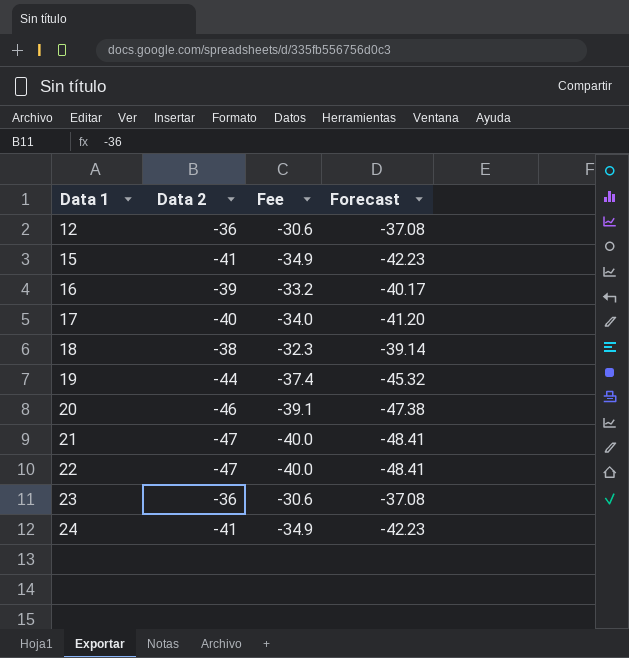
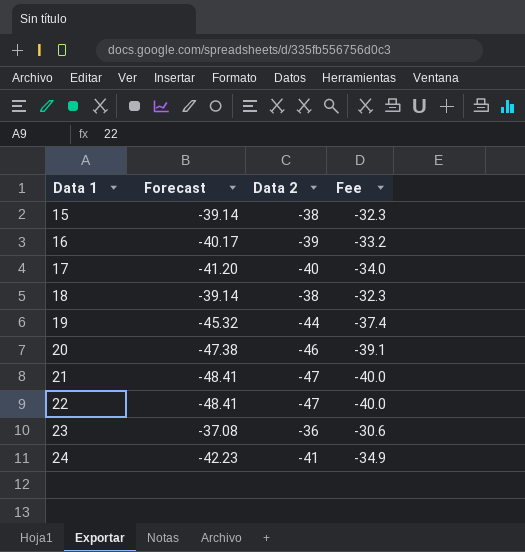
column Forecast | position: 4 -> 2
row 12: -36 | -30.6 | -37.08 -> none
15 | Forecast: -42.23 -> -39.14
15 | Data 2: -41 -> -38
15 | Fee: -34.9 -> -32.3

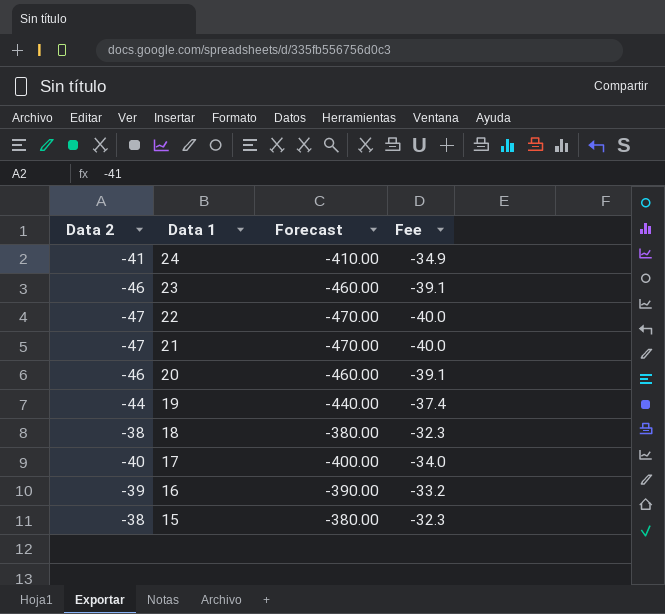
row order: Data 1 ascending -> Data 1 descending
column Data 2 | position: 3 -> 1
column Forecast | formula: [Data 2] * 1.03 -> [Data 2] * 10
23 | Data 2: -36 -> -46
23 | Fee: -30.6 -> -39.1

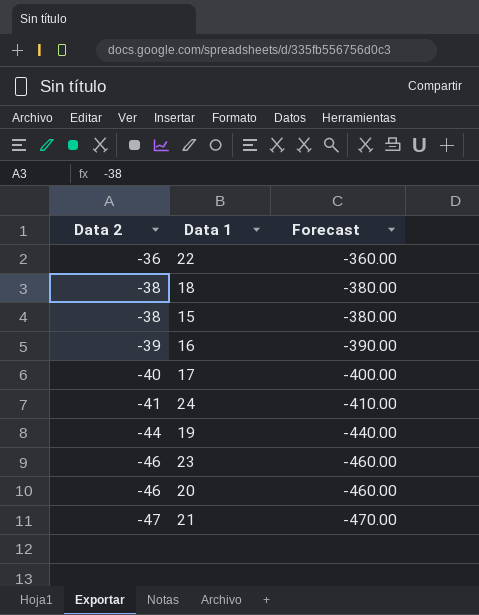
row order: Data 1 descending -> Data 2 descending
column Fee | formula: [Data 2] * 0.85 -> none
22 | Data 2: -47 -> -36
22 | Forecast: -470.00 -> -360.00

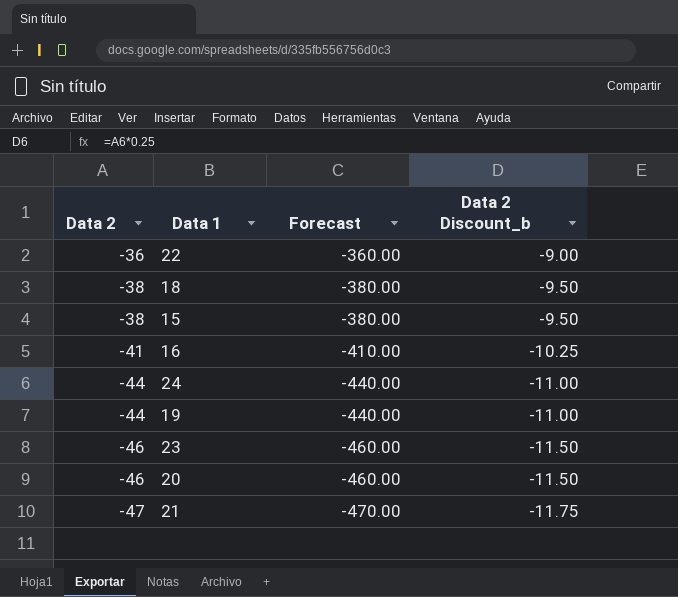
column Data 2 Discount_b | formula: none -> [Data 2] * 0.25
row 17: -40 | -400.00 -> none
16 | Data 2: -39 -> -41
16 | Forecast: -390.00 -> -410.00
24 | Data 2: -41 -> -44
24 | Forecast: -410.00 -> -440.00

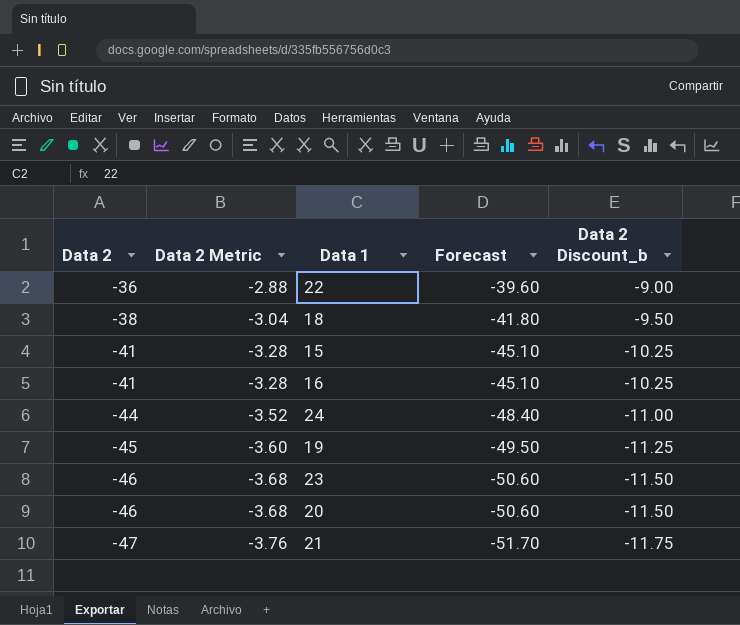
column Data 2 Metric | formula: none -> [Data 2] * 0.08
column Forecast | formula: [Data 2] * 10 -> [Data 2] * 1.1
15 | Data 2: -38 -> -41
15 | Data 2 Discount_b: -9.50 -> -10.25
19 | Data 2: -44 -> -45
19 | Data 2 Discount_b: -11.00 -> -11.25

